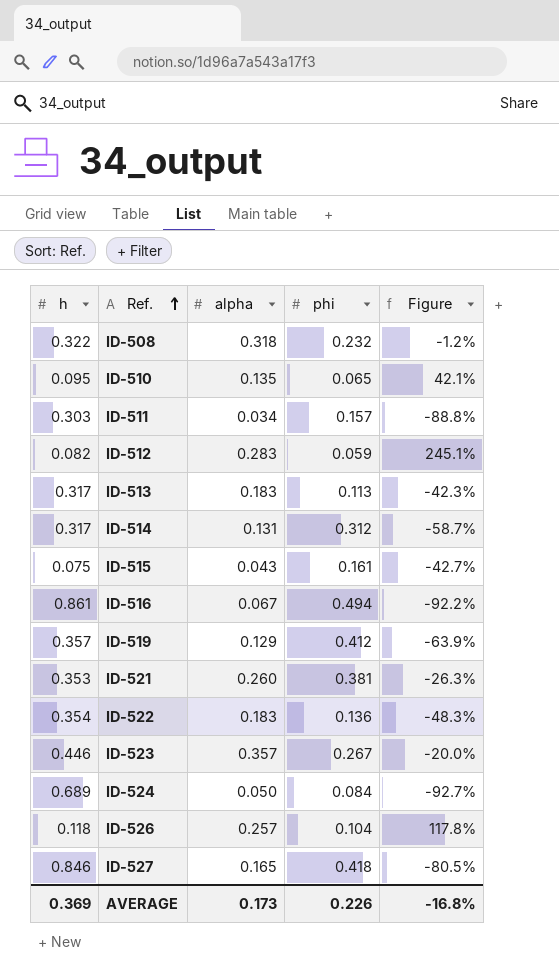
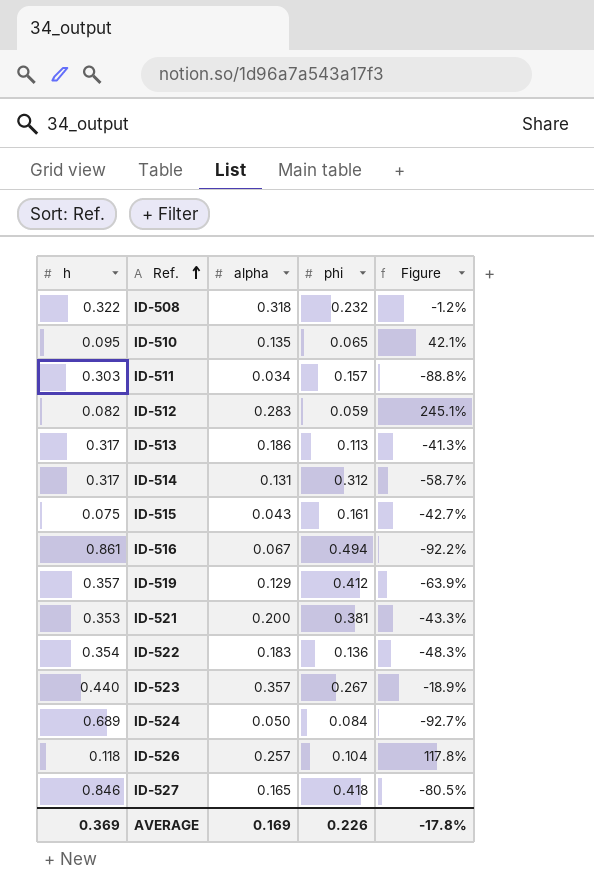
ID-513 | alpha: 0.183 -> 0.186
ID-513 | Figure: -42.3% -> -41.3%
ID-521 | alpha: 0.260 -> 0.200
ID-521 | Figure: -26.3% -> -43.3%
ID-523 | h: 0.446 -> 0.440
ID-523 | Figure: -20.0% -> -18.9%
AVERAGE | alpha: 0.173 -> 0.169
AVERAGE | Figure: -16.8% -> -17.8%

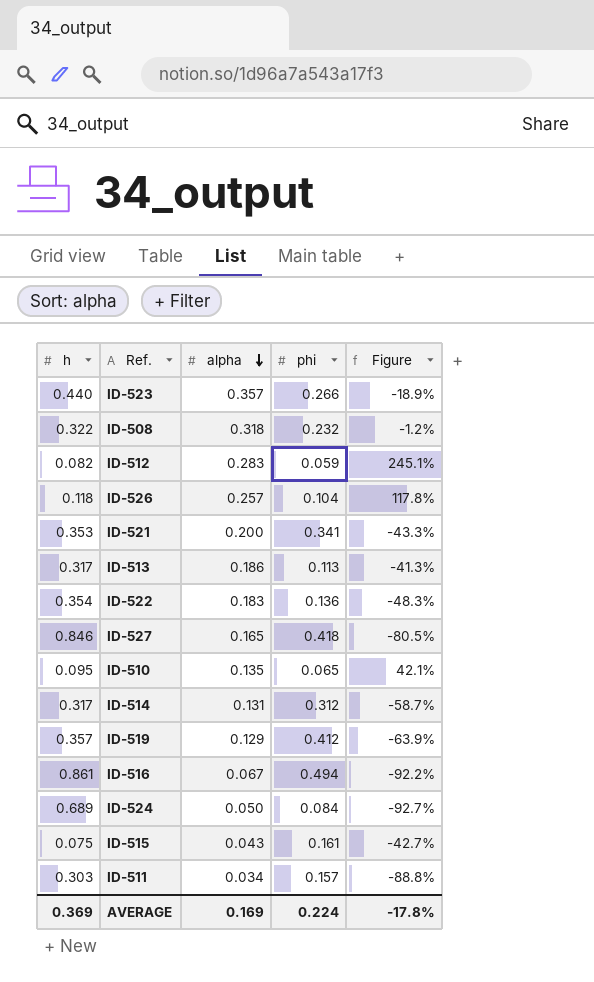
row order: Ref. ascending -> alpha descending
ID-523 | phi: 0.267 -> 0.266
ID-521 | phi: 0.381 -> 0.341
AVERAGE | phi: 0.226 -> 0.224

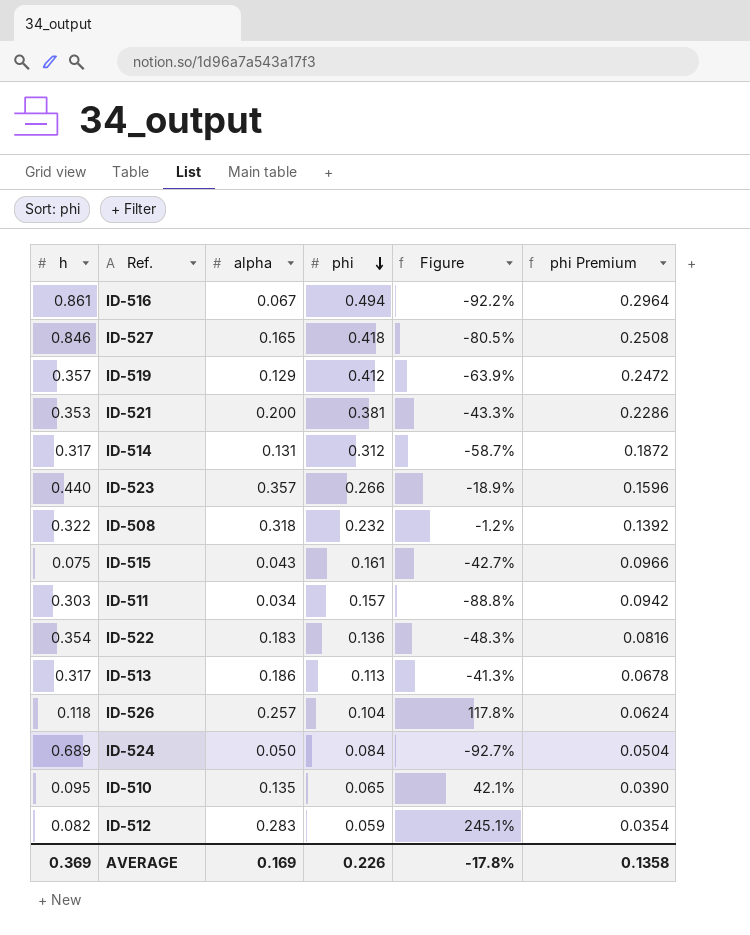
row order: alpha descending -> phi descending
column phi Premium | formula: none -> [phi] * 0.6
ID-521 | phi: 0.341 -> 0.381
AVERAGE | phi: 0.224 -> 0.226

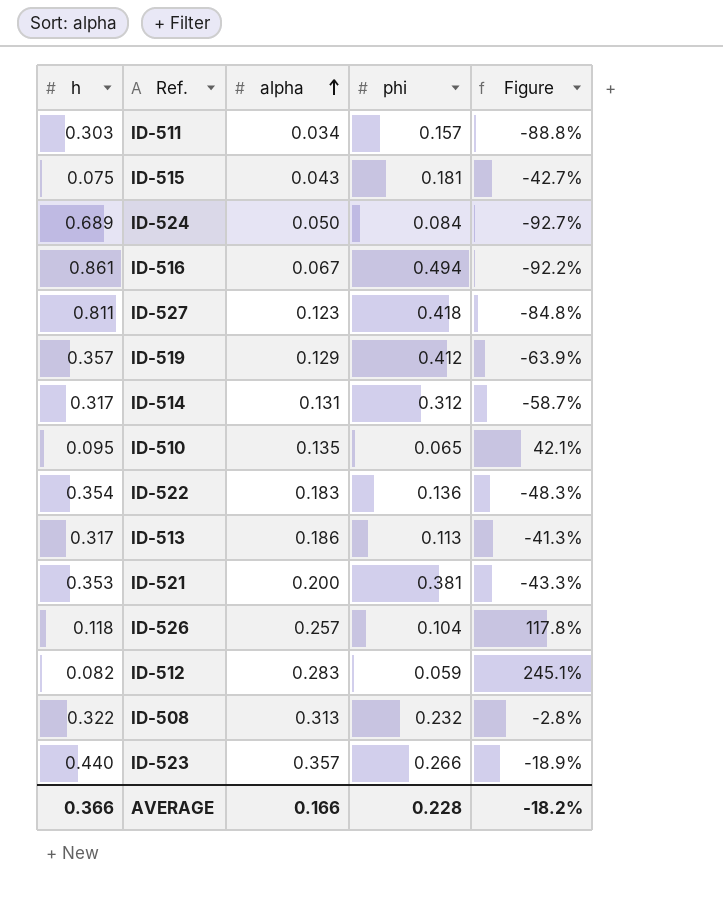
row order: phi descending -> alpha ascending
column phi Premium | formula: [phi] * 0.6 -> none
ID-515 | phi: 0.161 -> 0.181
ID-527 | h: 0.846 -> 0.811
ID-527 | alpha: 0.165 -> 0.123
ID-527 | Figure: -80.5% -> -84.8%
ID-508 | alpha: 0.318 -> 0.313
ID-508 | Figure: -1.2% -> -2.8%
AVERAGE | h: 0.369 -> 0.366
AVERAGE | alpha: 0.169 -> 0.166
AVERAGE | phi: 0.226 -> 0.228
AVERAGE | Figure: -17.8% -> -18.2%

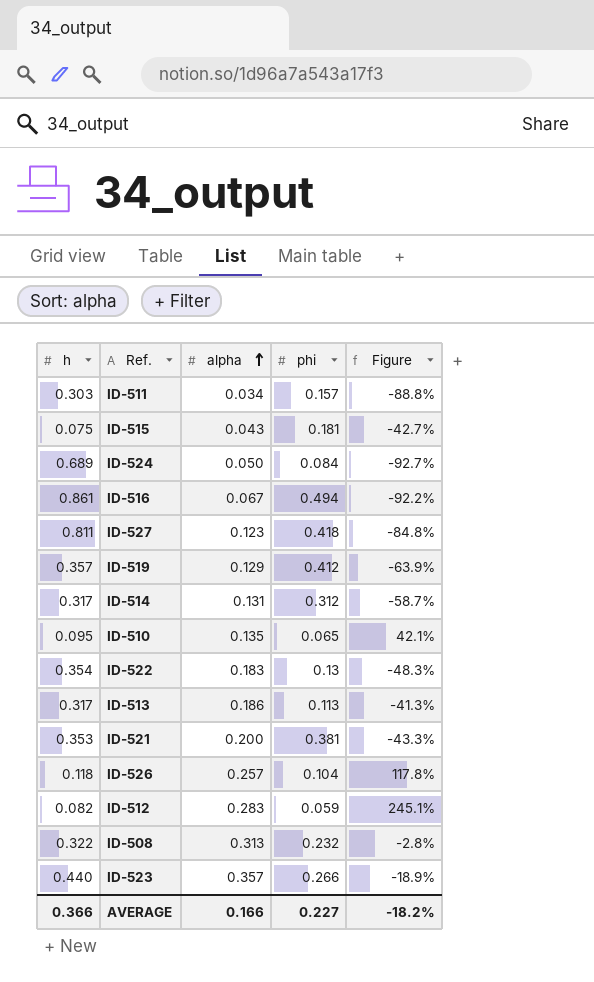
ID-522 | phi: 0.136 -> 0.13
AVERAGE | phi: 0.228 -> 0.227

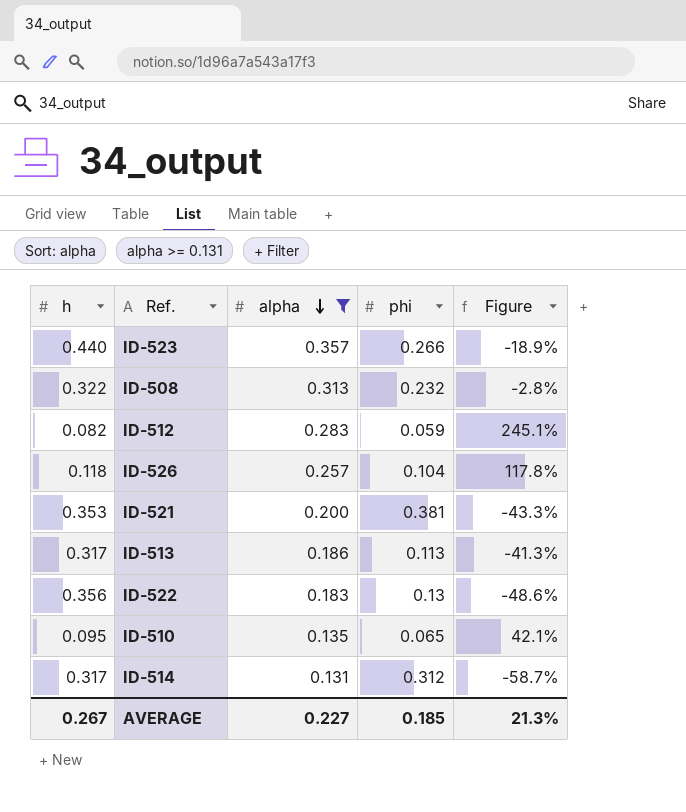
filter: none -> alpha >= 0.131
row order: alpha ascending -> alpha descending
ID-522 | h: 0.354 -> 0.356
ID-522 | Figure: -48.3% -> -48.6%
AVERAGE | h: 0.366 -> 0.267
AVERAGE | alpha: 0.166 -> 0.227
AVERAGE | phi: 0.227 -> 0.185
AVERAGE | Figure: -18.2% -> 21.3%

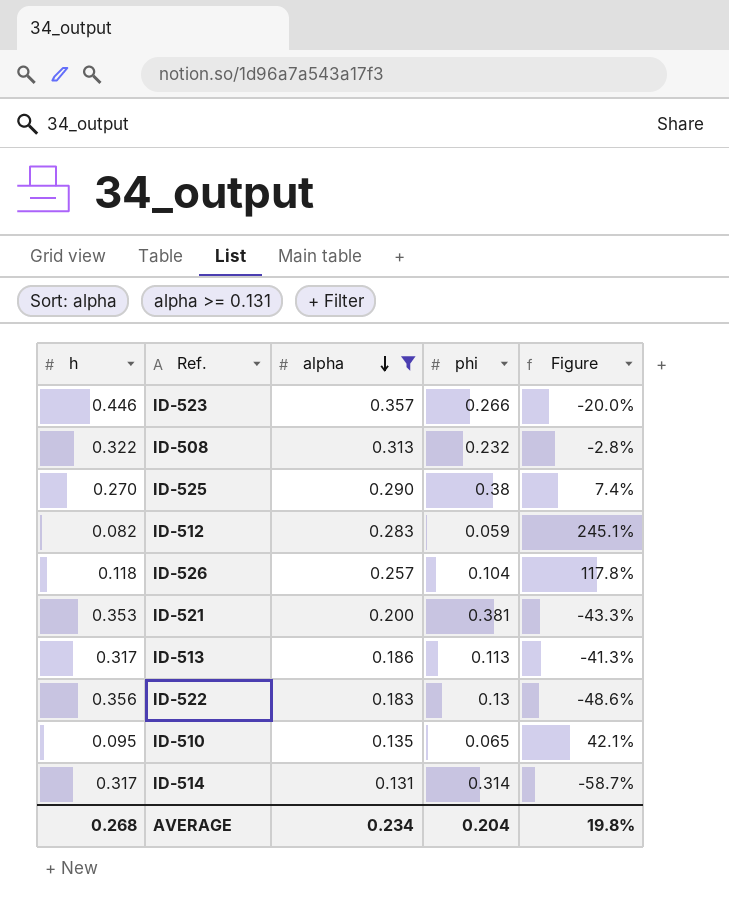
ID-523 | h: 0.440 -> 0.446
ID-523 | Figure: -18.9% -> -20.0%
row ID-525: none -> 0.270 | 0.290 | 0.38 | 7.4%
ID-514 | phi: 0.312 -> 0.314
AVERAGE | h: 0.267 -> 0.268
AVERAGE | alpha: 0.227 -> 0.234
AVERAGE | phi: 0.185 -> 0.204
AVERAGE | Figure: 21.3% -> 19.8%

